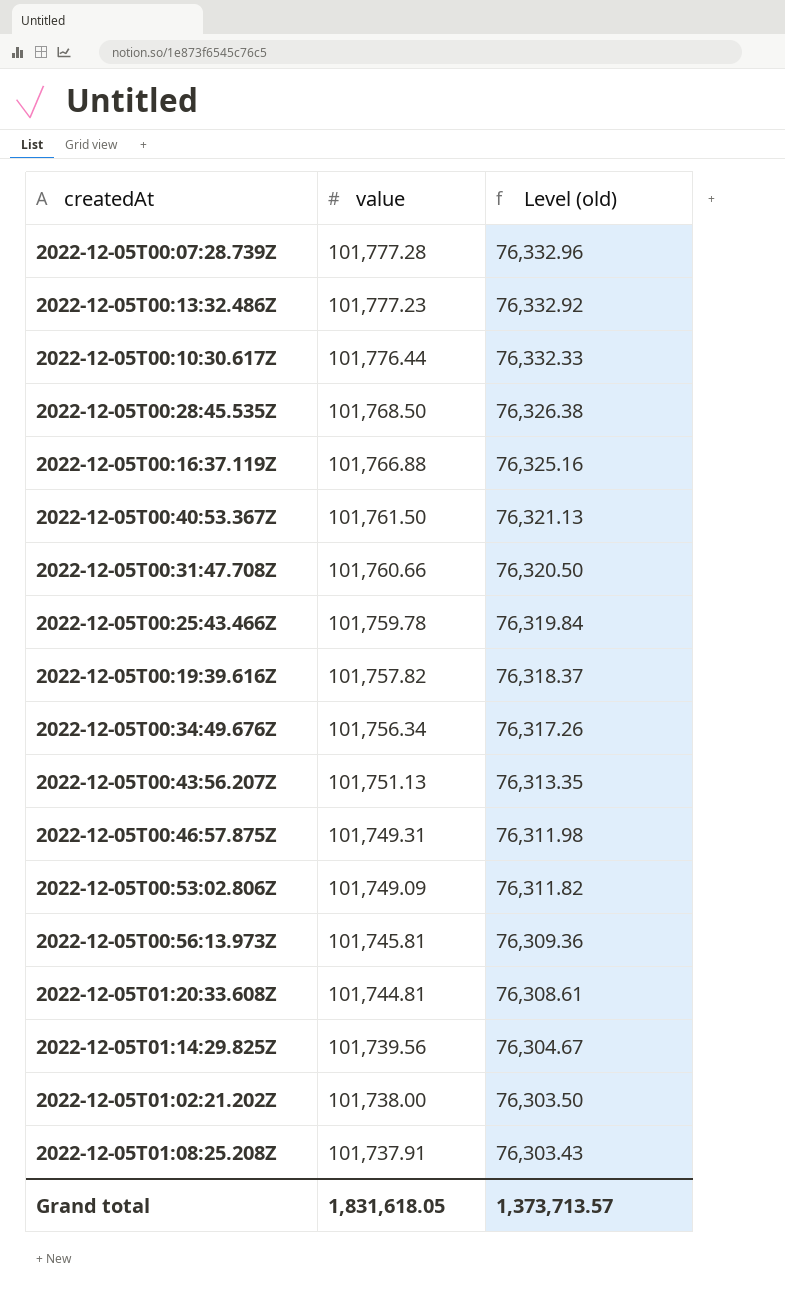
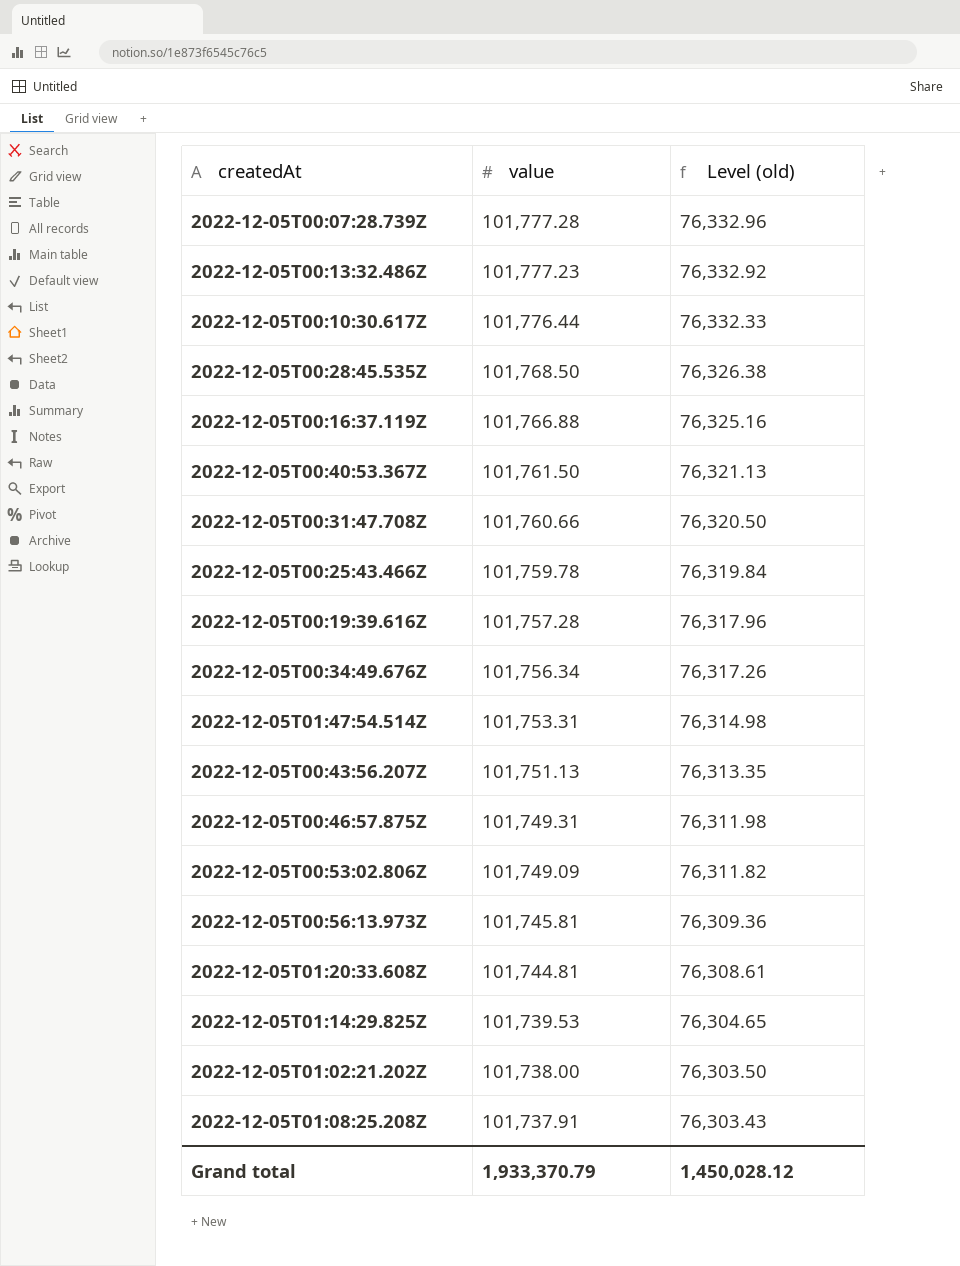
2022-12-05T00:19:39.616Z | value: 101,757.82 -> 101,757.28
2022-12-05T00:19:39.616Z | Level (old): 76,318.37 -> 76,317.96
row 2022-12-05T01:47:54.514Z: none -> 101,753.31 | 76,314.98
2022-12-05T01:14:29.825Z | value: 101,739.56 -> 101,739.53
2022-12-05T01:14:29.825Z | Level (old): 76,304.67 -> 76,304.65
Grand total | value: 1,831,618.05 -> 1,933,370.79
Grand total | Level (old): 1,373,713.57 -> 1,450,028.12

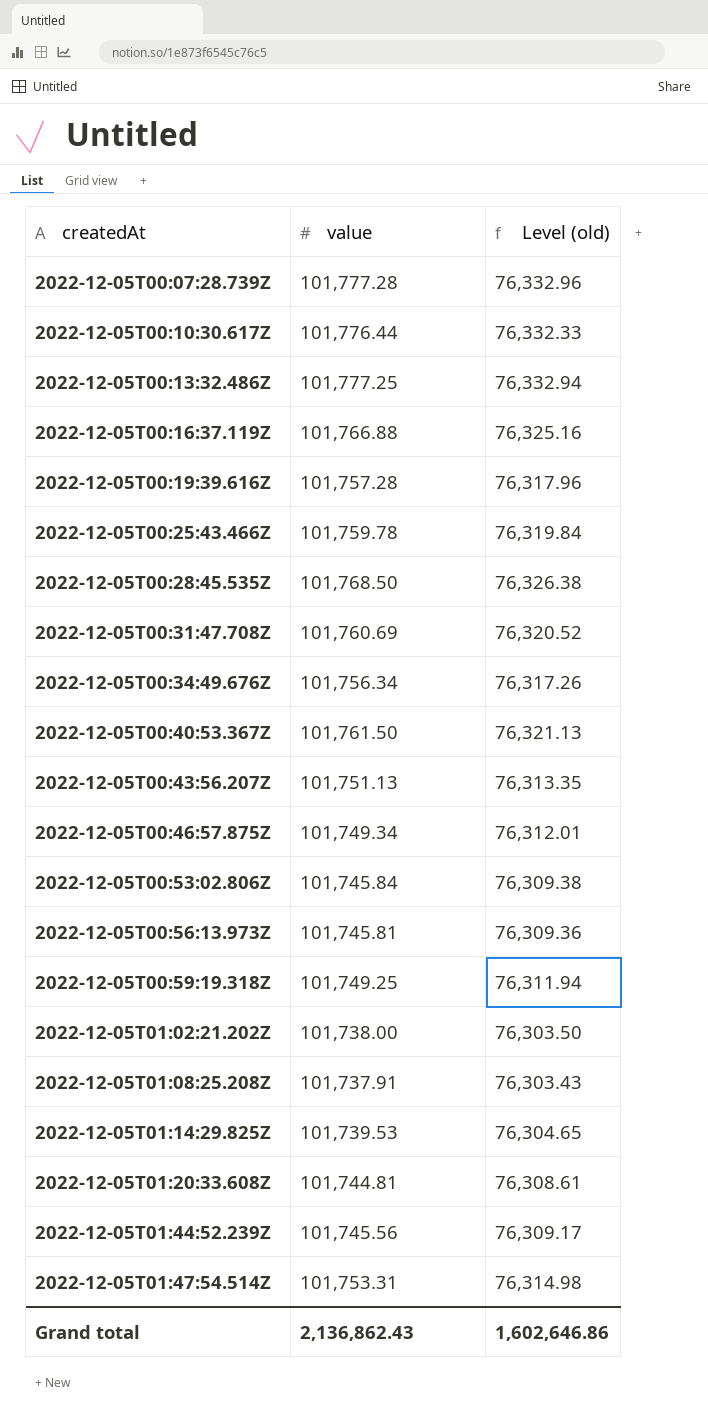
row order: value descending -> createdAt ascending
2022-12-05T00:13:32.486Z | value: 101,777.23 -> 101,777.25
2022-12-05T00:13:32.486Z | Level (old): 76,332.92 -> 76,332.94
2022-12-05T00:31:47.708Z | value: 101,760.66 -> 101,760.69
2022-12-05T00:31:47.708Z | Level (old): 76,320.50 -> 76,320.52
2022-12-05T00:46:57.875Z | value: 101,749.31 -> 101,749.34
2022-12-05T00:46:57.875Z | Level (old): 76,311.98 -> 76,312.01
2022-12-05T00:53:02.806Z | value: 101,749.09 -> 101,745.84
2022-12-05T00:53:02.806Z | Level (old): 76,311.82 -> 76,309.38
row 2022-12-05T00:59:19.318Z: none -> 101,749.25 | 76,311.94
row 2022-12-05T01:44:52.239Z: none -> 101,745.56 | 76,309.17
Grand total | value: 1,933,370.79 -> 2,136,862.43
Grand total | Level (old): 1,450,028.12 -> 1,602,646.86

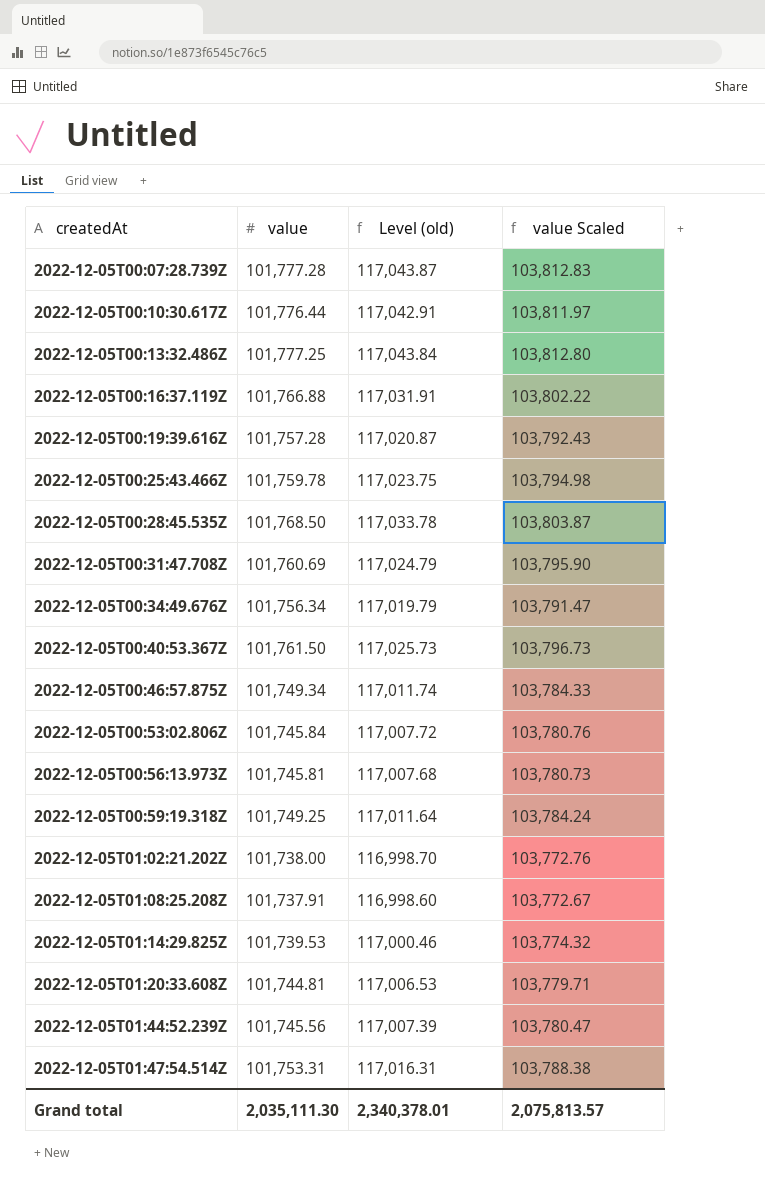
column Level (old) | formula: [value] * 0.75 -> [value] * 1.15
column value Scaled | formula: none -> [value] * 1.02
row 2022-12-05T00:43:56.207Z: 101,751.13 | 76,313.35 -> none
Grand total | value: 2,136,862.43 -> 2,035,111.30
Grand total | Level (old): 1,602,646.86 -> 2,340,378.01

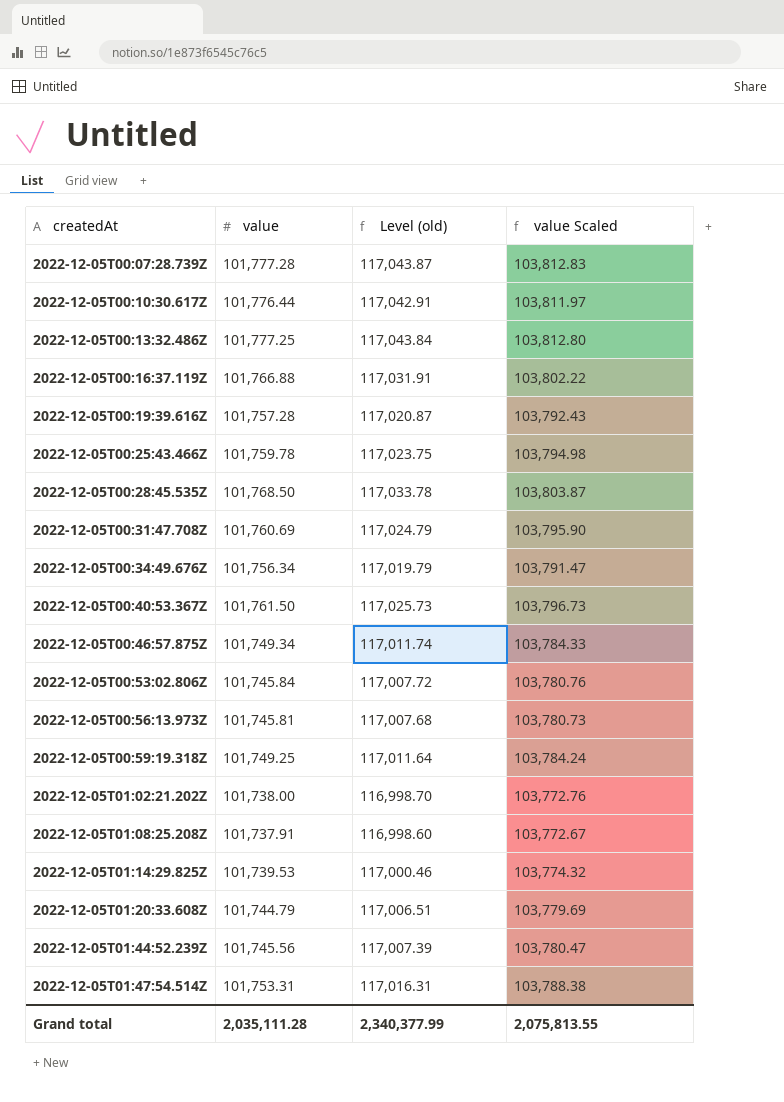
2022-12-05T01:20:33.608Z | value: 101,744.81 -> 101,744.79
2022-12-05T01:20:33.608Z | Level (old): 117,006.53 -> 117,006.51
2022-12-05T01:20:33.608Z | value Scaled: 103,779.71 -> 103,779.69
Grand total | value: 2,035,111.30 -> 2,035,111.28
Grand total | Level (old): 2,340,378.01 -> 2,340,377.99
Grand total | value Scaled: 2,075,813.57 -> 2,075,813.55

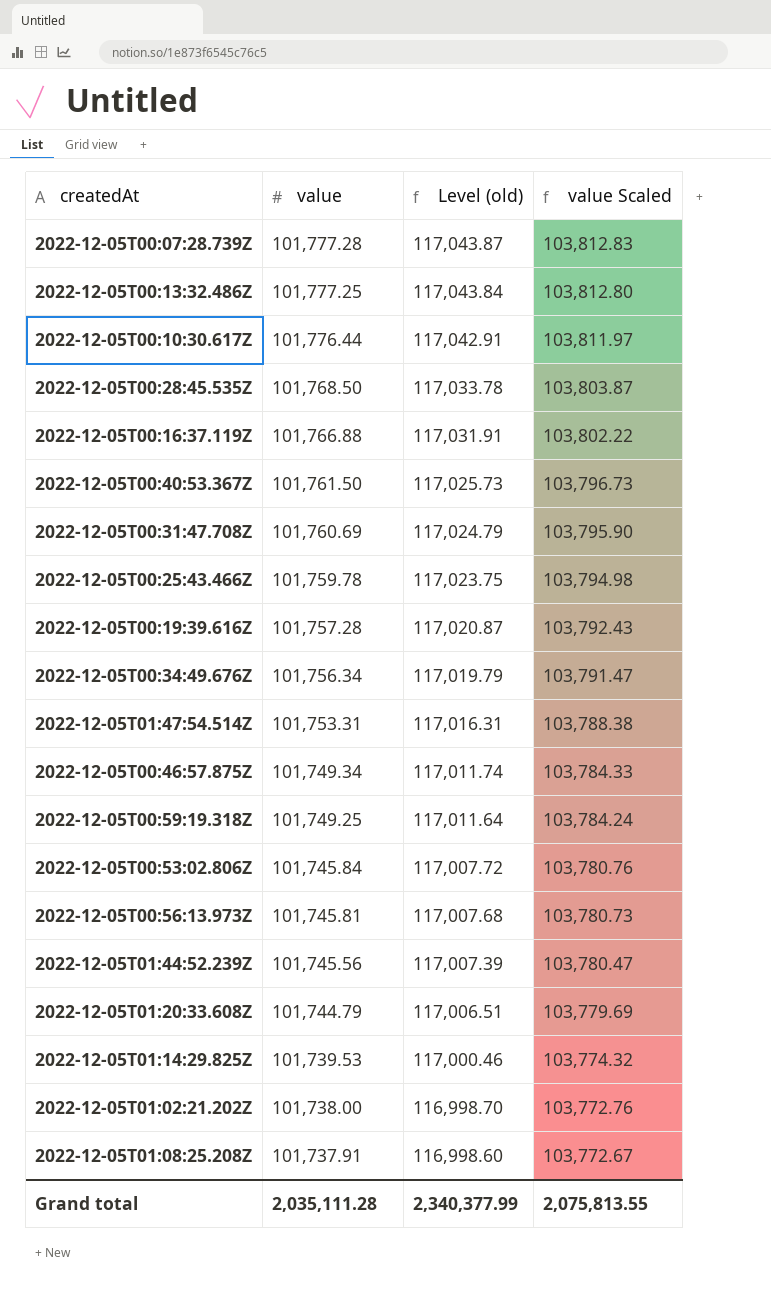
row order: createdAt ascending -> value descending

